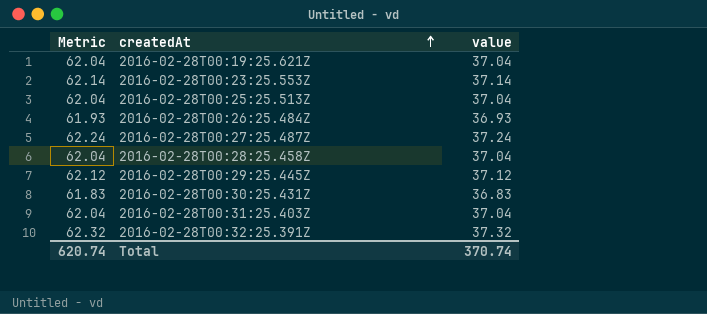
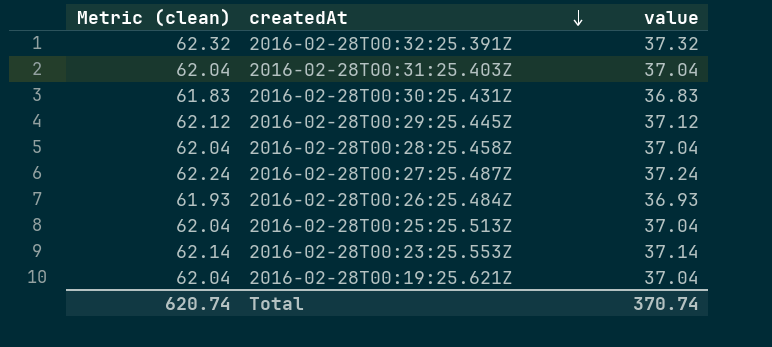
row order: createdAt ascending -> createdAt descending
column name: Metric -> Metric (clean)

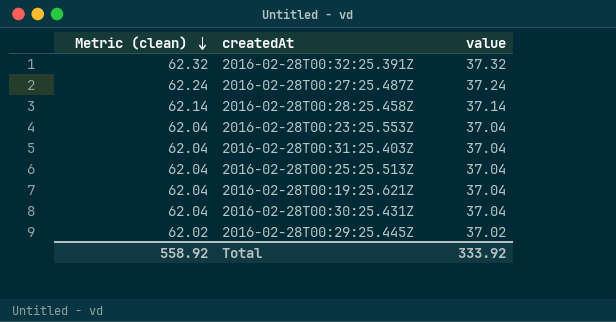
row order: createdAt descending -> Metric (clean) descending
row 2016-02-28T00:26:25.484Z: 61.93 | 36.93 -> none
2016-02-28T00:28:25.458Z | Metric (clean): 62.04 -> 62.14
2016-02-28T00:28:25.458Z | value: 37.04 -> 37.14
2016-02-28T00:23:25.553Z | Metric (clean): 62.14 -> 62.04
2016-02-28T00:23:25.553Z | value: 37.14 -> 37.04
2016-02-28T00:30:25.431Z | Metric (clean): 61.83 -> 62.04
2016-02-28T00:30:25.431Z | value: 36.83 -> 37.04
2016-02-28T00:29:25.445Z | Metric (clean): 62.12 -> 62.02
2016-02-28T00:29:25.445Z | value: 37.12 -> 37.02
Total | Metric (clean): 620.74 -> 558.92
Total | value: 370.74 -> 333.92

